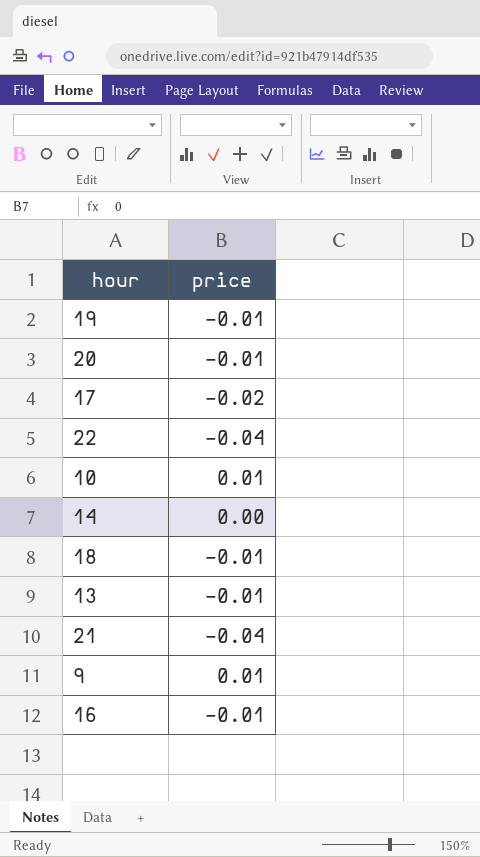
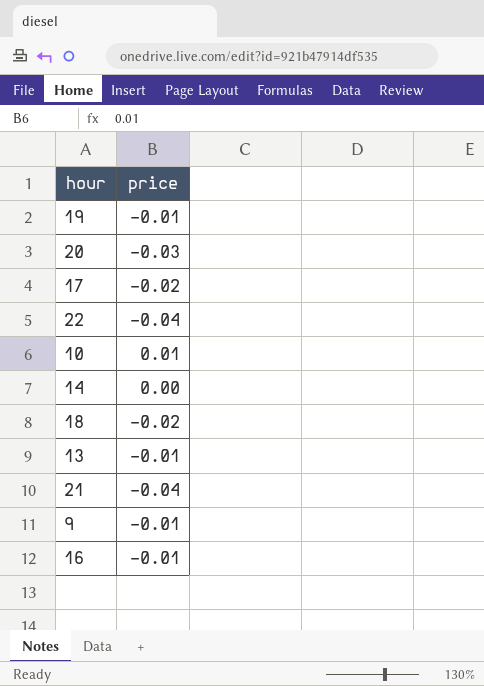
20 | price: -0.01 -> -0.03
18 | price: -0.01 -> -0.02
9 | price: 0.01 -> -0.01

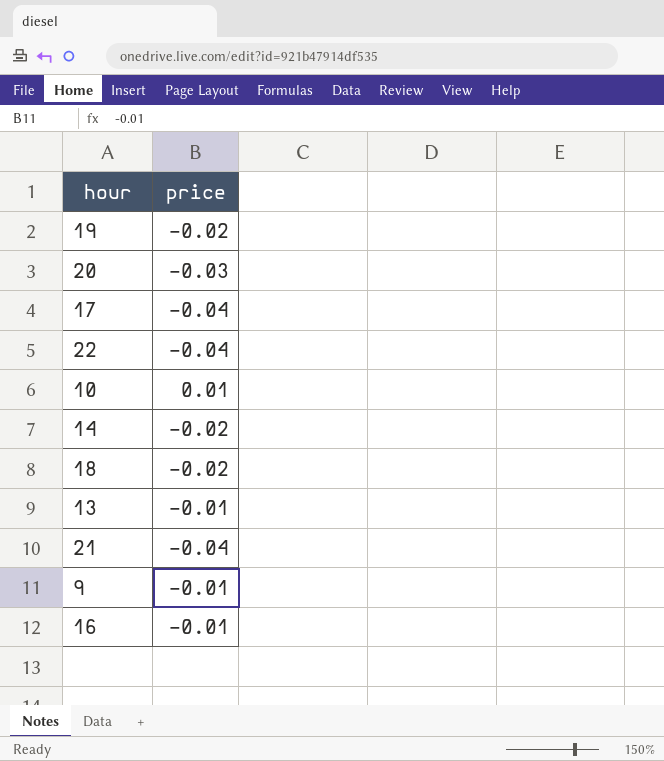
19 | price: -0.01 -> -0.02
17 | price: -0.02 -> -0.04
14 | price: 0.00 -> -0.02

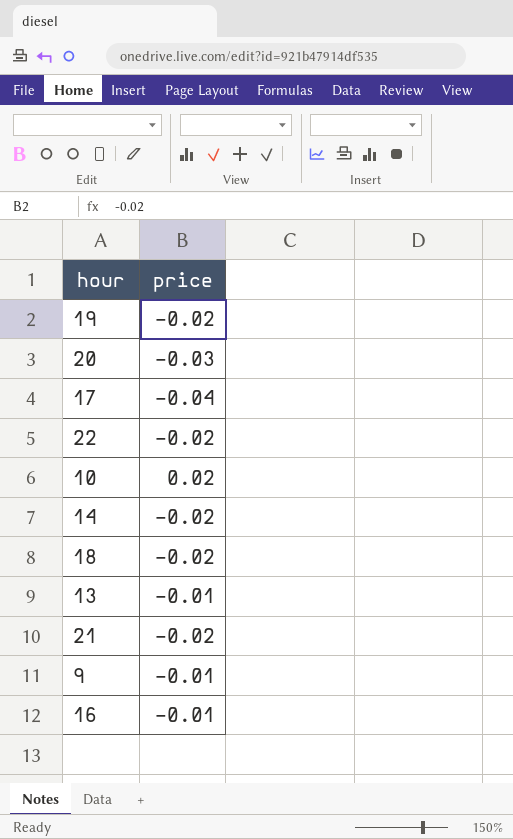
22 | price: -0.04 -> -0.02
10 | price: 0.01 -> 0.02
21 | price: -0.04 -> -0.02

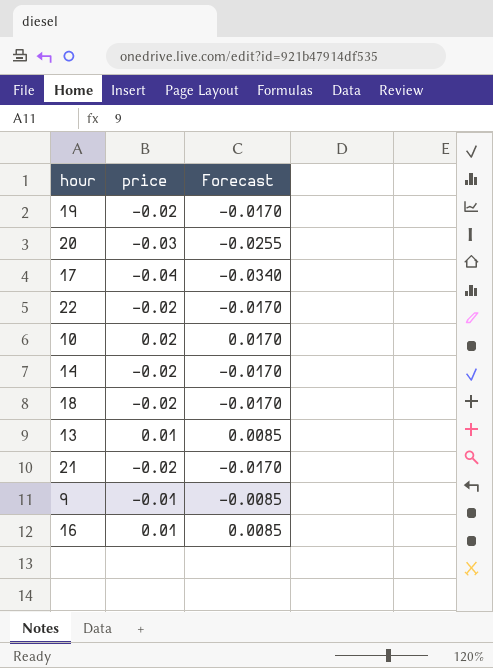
column Forecast | formula: none -> [price] * 0.85
13 | price: -0.01 -> 0.01
16 | price: -0.01 -> 0.01

